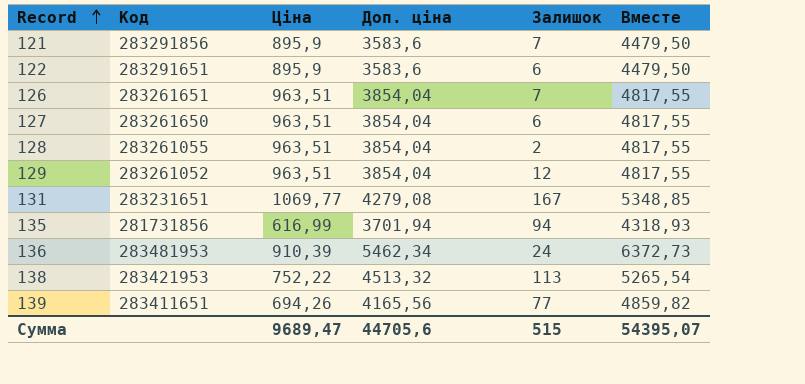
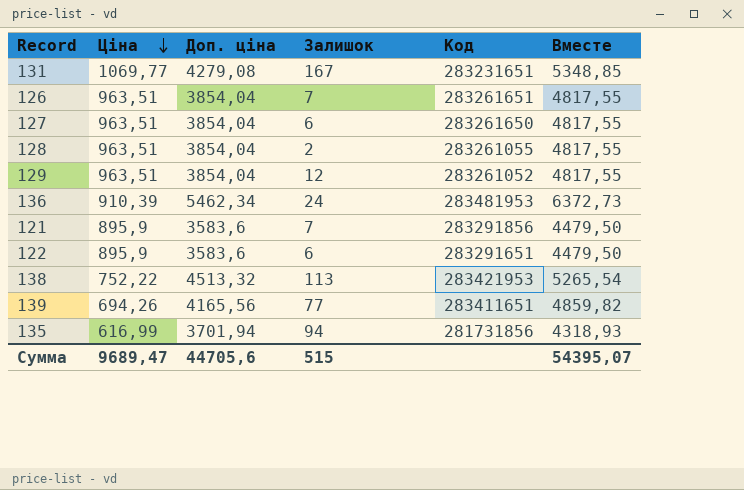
row order: Record ascending -> Ціна descending
column Код | position: 2 -> 5

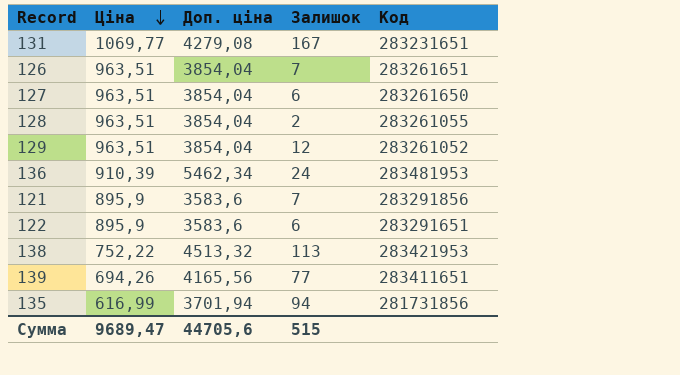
column Вместе | formula: [Ціна] + [Доп. ціна] -> none

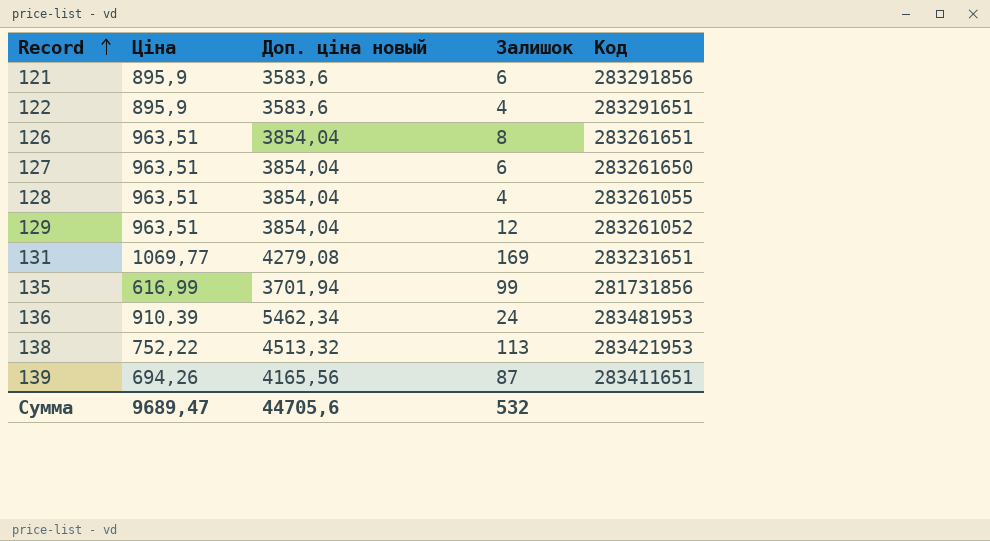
row order: Ціна descending -> Record ascending
column name: Доп. ціна -> Доп. ціна новый
121 | Залишок: 7 -> 6
122 | Залишок: 6 -> 4
126 | Залишок: 7 -> 8
128 | Залишок: 2 -> 4
131 | Залишок: 167 -> 169
135 | Залишок: 94 -> 99
139 | Залишок: 77 -> 87
Сумма | Залишок: 515 -> 532

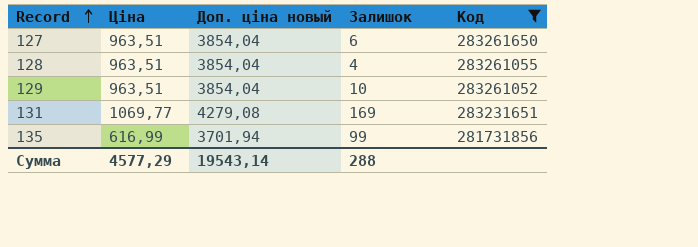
filter: none -> Код <= 283261650
129 | Залишок: 12 -> 10
Сумма | Ціна: 9689,47 -> 4577,29
Сумма | Доп. ціна новый: 44705,6 -> 19543,14
Сумма | Залишок: 532 -> 288

